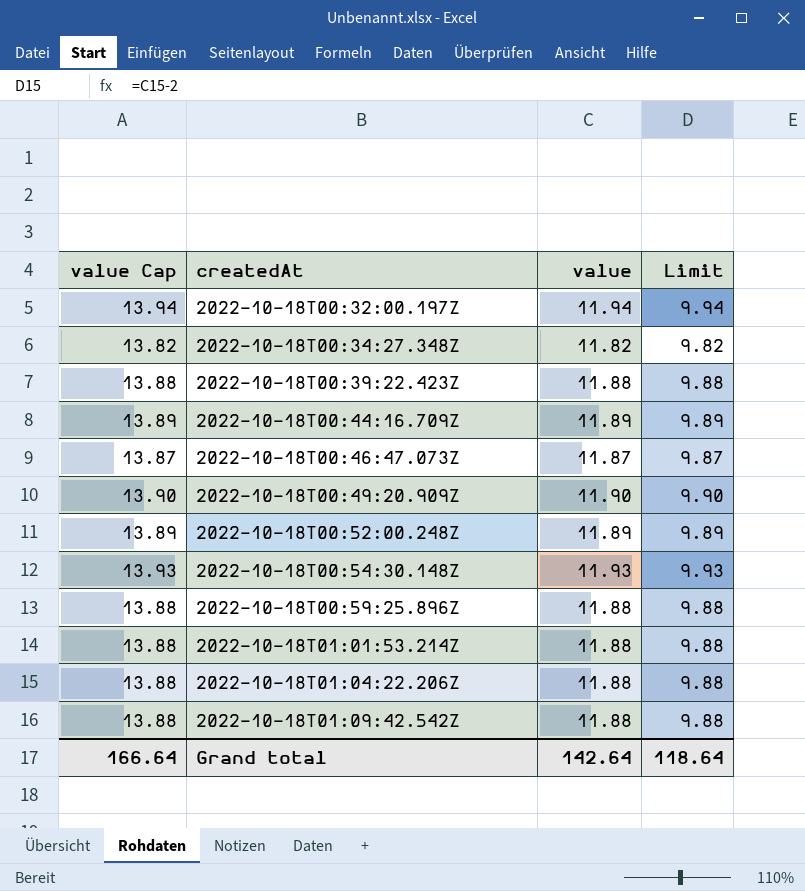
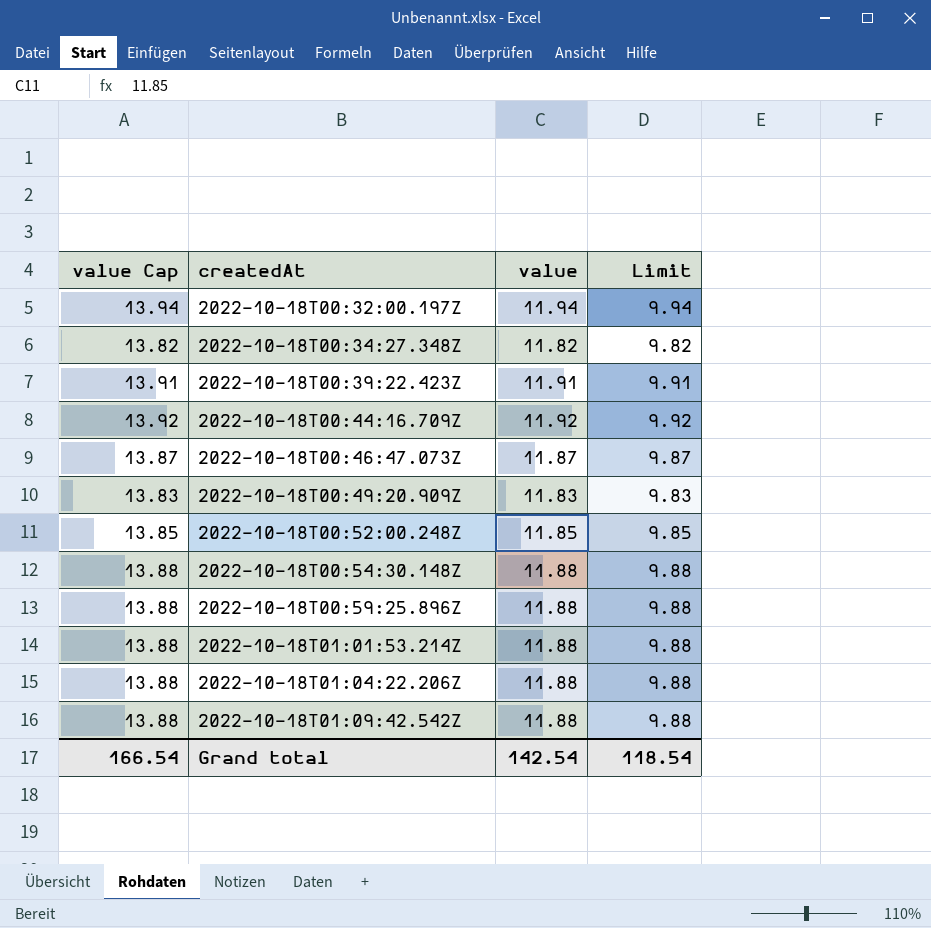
2022-10-18T00:39:22.423Z | value Cap: 13.88 -> 13.91
2022-10-18T00:39:22.423Z | value: 11.88 -> 11.91
2022-10-18T00:39:22.423Z | Limit: 9.88 -> 9.91
2022-10-18T00:44:16.709Z | value Cap: 13.89 -> 13.92
2022-10-18T00:44:16.709Z | value: 11.89 -> 11.92
2022-10-18T00:44:16.709Z | Limit: 9.89 -> 9.92
2022-10-18T00:49:20.909Z | value Cap: 13.90 -> 13.83
2022-10-18T00:49:20.909Z | value: 11.90 -> 11.83
2022-10-18T00:49:20.909Z | Limit: 9.90 -> 9.83
2022-10-18T00:52:00.248Z | value Cap: 13.89 -> 13.85
2022-10-18T00:52:00.248Z | value: 11.89 -> 11.85
2022-10-18T00:52:00.248Z | Limit: 9.89 -> 9.85
2022-10-18T00:54:30.148Z | value Cap: 13.93 -> 13.88
2022-10-18T00:54:30.148Z | value: 11.93 -> 11.88
2022-10-18T00:54:30.148Z | Limit: 9.93 -> 9.88
Grand total | value Cap: 166.64 -> 166.54
Grand total | value: 142.64 -> 142.54
Grand total | Limit: 118.64 -> 118.54

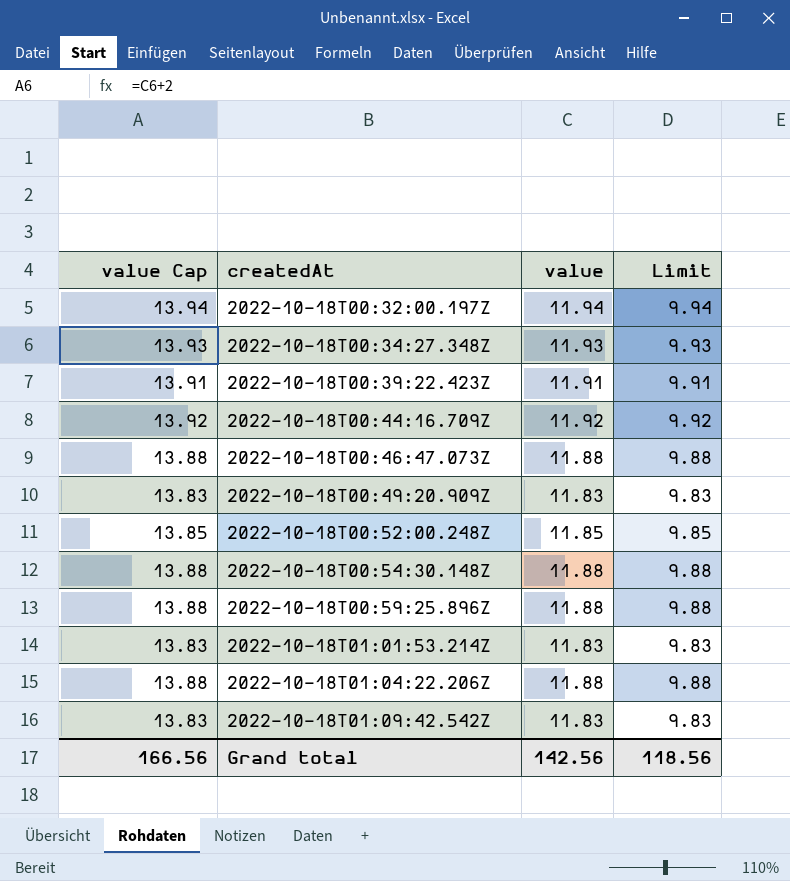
2022-10-18T00:34:27.348Z | value Cap: 13.82 -> 13.93
2022-10-18T00:34:27.348Z | value: 11.82 -> 11.93
2022-10-18T00:34:27.348Z | Limit: 9.82 -> 9.93
2022-10-18T00:46:47.073Z | value Cap: 13.87 -> 13.88
2022-10-18T00:46:47.073Z | value: 11.87 -> 11.88
2022-10-18T00:46:47.073Z | Limit: 9.87 -> 9.88
2022-10-18T01:01:53.214Z | value Cap: 13.88 -> 13.83
2022-10-18T01:01:53.214Z | value: 11.88 -> 11.83
2022-10-18T01:01:53.214Z | Limit: 9.88 -> 9.83
2022-10-18T01:09:42.542Z | value Cap: 13.88 -> 13.83
2022-10-18T01:09:42.542Z | value: 11.88 -> 11.83
2022-10-18T01:09:42.542Z | Limit: 9.88 -> 9.83
Grand total | value Cap: 166.54 -> 166.56
Grand total | value: 142.54 -> 142.56
Grand total | Limit: 118.54 -> 118.56

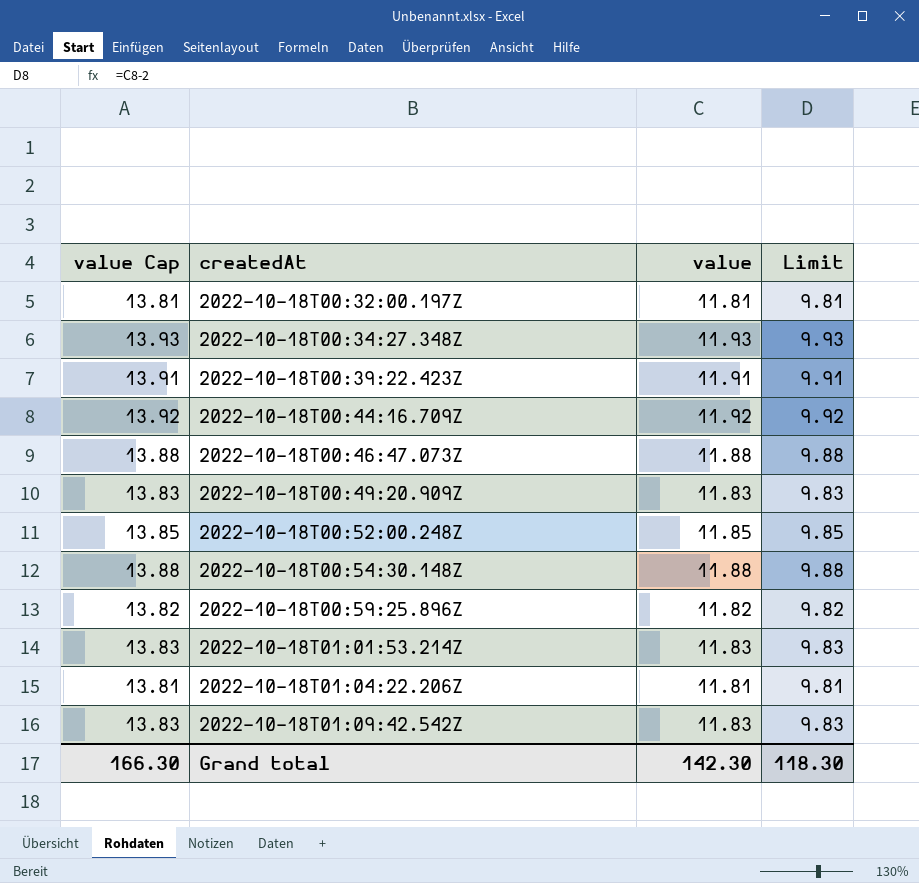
2022-10-18T00:32:00.197Z | value Cap: 13.94 -> 13.81
2022-10-18T00:32:00.197Z | value: 11.94 -> 11.81
2022-10-18T00:32:00.197Z | Limit: 9.94 -> 9.81
2022-10-18T00:59:25.896Z | value Cap: 13.88 -> 13.82
2022-10-18T00:59:25.896Z | value: 11.88 -> 11.82
2022-10-18T00:59:25.896Z | Limit: 9.88 -> 9.82
2022-10-18T01:04:22.206Z | value Cap: 13.88 -> 13.81
2022-10-18T01:04:22.206Z | value: 11.88 -> 11.81
2022-10-18T01:04:22.206Z | Limit: 9.88 -> 9.81
Grand total | value Cap: 166.56 -> 166.30
Grand total | value: 142.56 -> 142.30
Grand total | Limit: 118.56 -> 118.30

